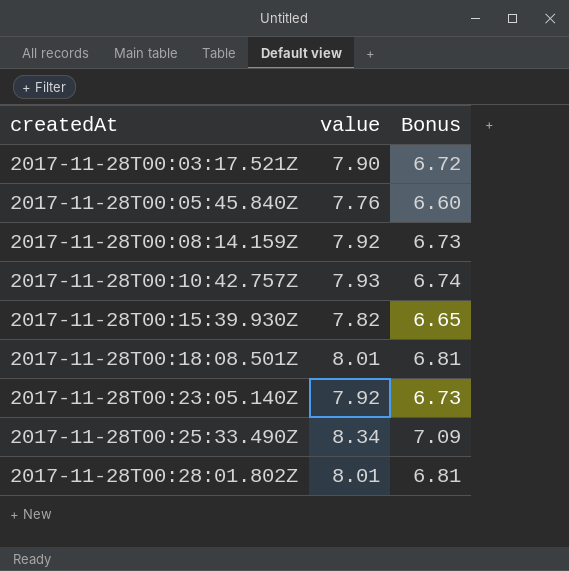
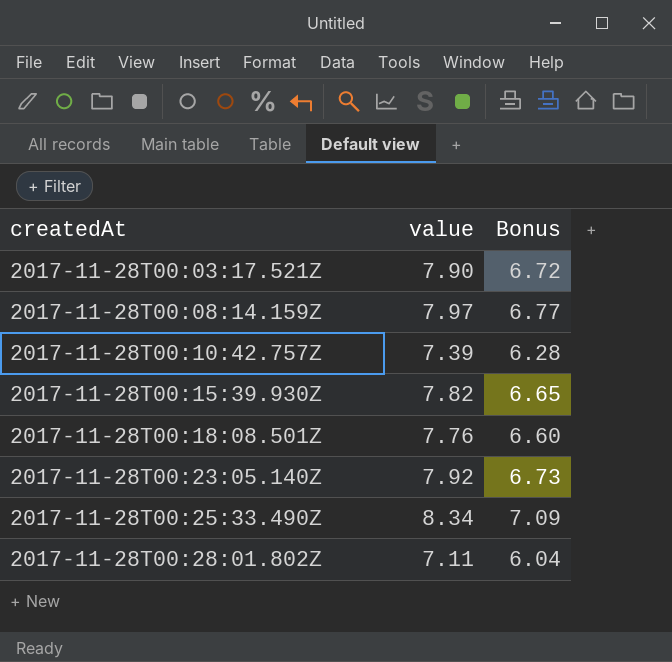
row 2017-11-28T00:05:45.840Z: 7.76 | 6.60 -> none
2017-11-28T00:08:14.159Z | value: 7.92 -> 7.97
2017-11-28T00:08:14.159Z | Bonus: 6.73 -> 6.77
2017-11-28T00:10:42.757Z | value: 7.93 -> 7.39
2017-11-28T00:10:42.757Z | Bonus: 6.74 -> 6.28
2017-11-28T00:18:08.501Z | value: 8.01 -> 7.76
2017-11-28T00:18:08.501Z | Bonus: 6.81 -> 6.60
2017-11-28T00:28:01.802Z | value: 8.01 -> 7.11
2017-11-28T00:28:01.802Z | Bonus: 6.81 -> 6.04

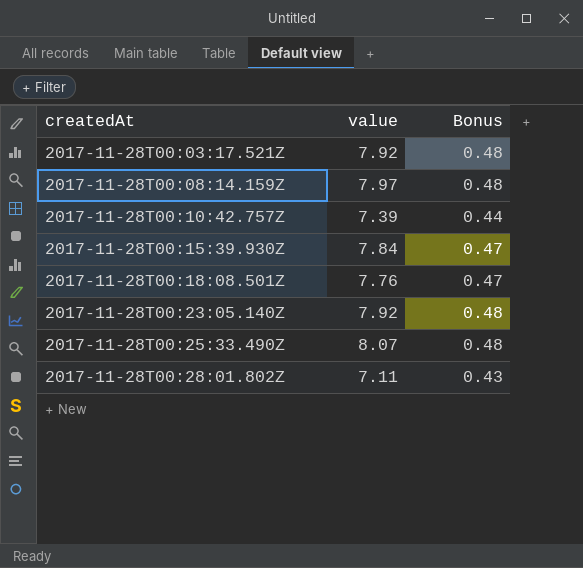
column Bonus | formula: [value] * 0.85 -> [value] * 0.06
2017-11-28T00:03:17.521Z | value: 7.90 -> 7.92
2017-11-28T00:15:39.930Z | value: 7.82 -> 7.84
2017-11-28T00:25:33.490Z | value: 8.34 -> 8.07

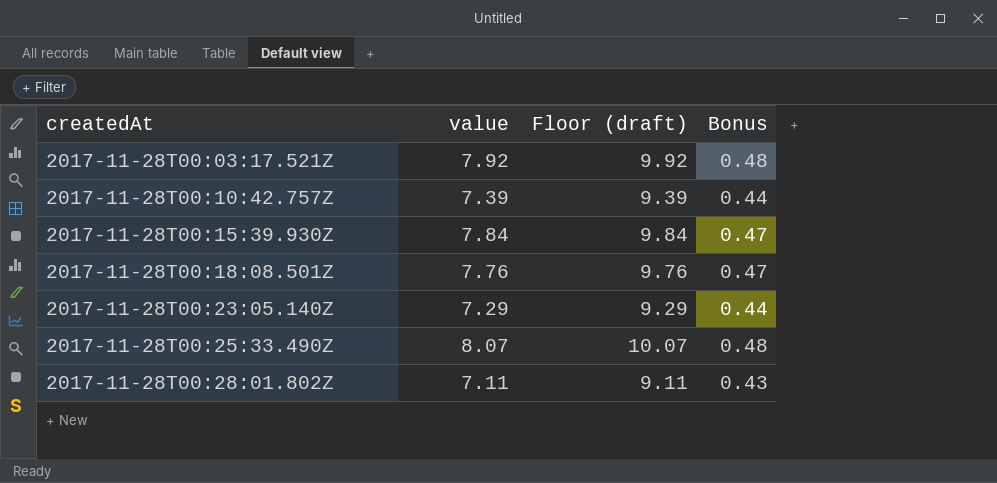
column Floor (draft) | formula: none -> [value] + 2
row 2017-11-28T00:08:14.159Z: 7.97 | 0.48 -> none
2017-11-28T00:23:05.140Z | value: 7.92 -> 7.29
2017-11-28T00:23:05.140Z | Bonus: 0.48 -> 0.44

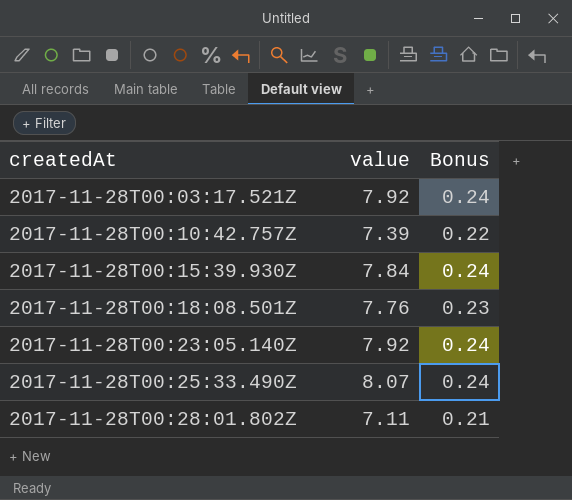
column Floor (draft) | formula: [value] + 2 -> none
column Bonus | formula: [value] * 0.06 -> [value] * 0.03
2017-11-28T00:23:05.140Z | value: 7.29 -> 7.92

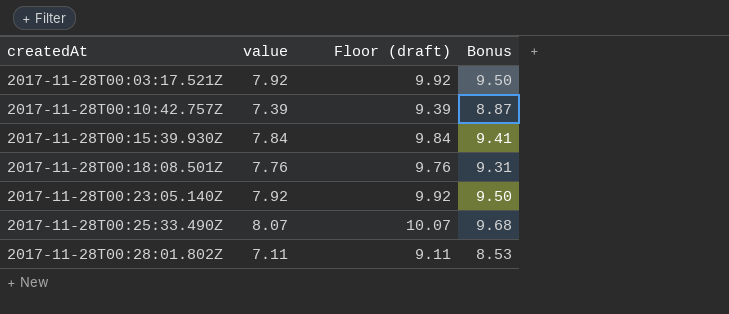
column Floor (draft) | formula: none -> [value] + 2
column Bonus | formula: [value] * 0.03 -> [value] * 1.2

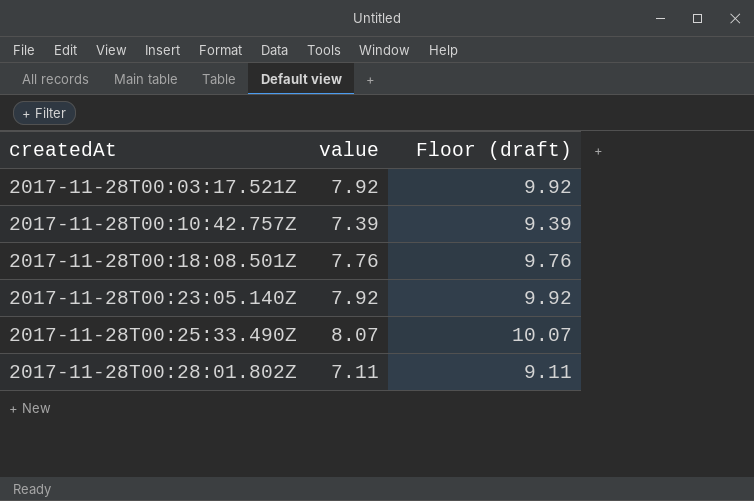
column Bonus | formula: [value] * 1.2 -> none
row 2017-11-28T00:15:39.930Z: 7.84 | 9.84 | 9.41 -> none

